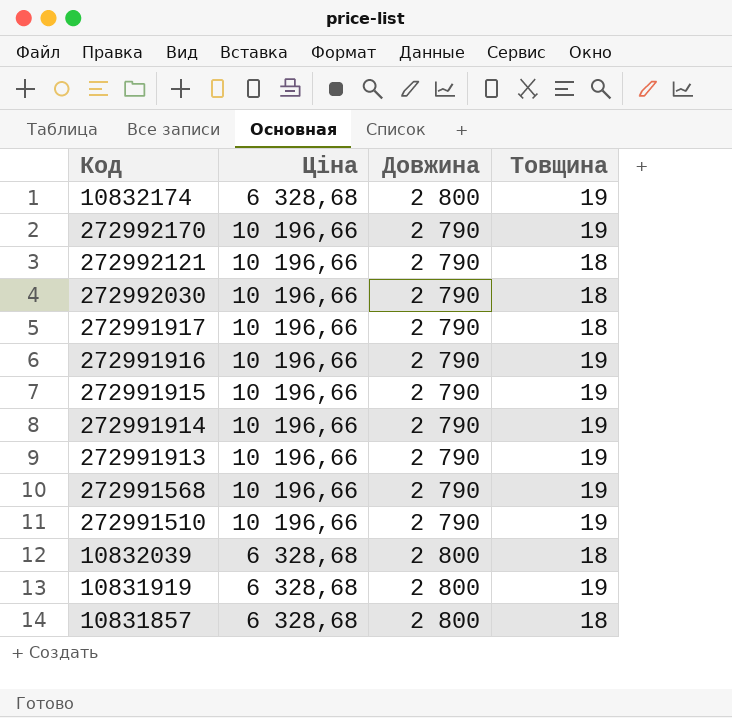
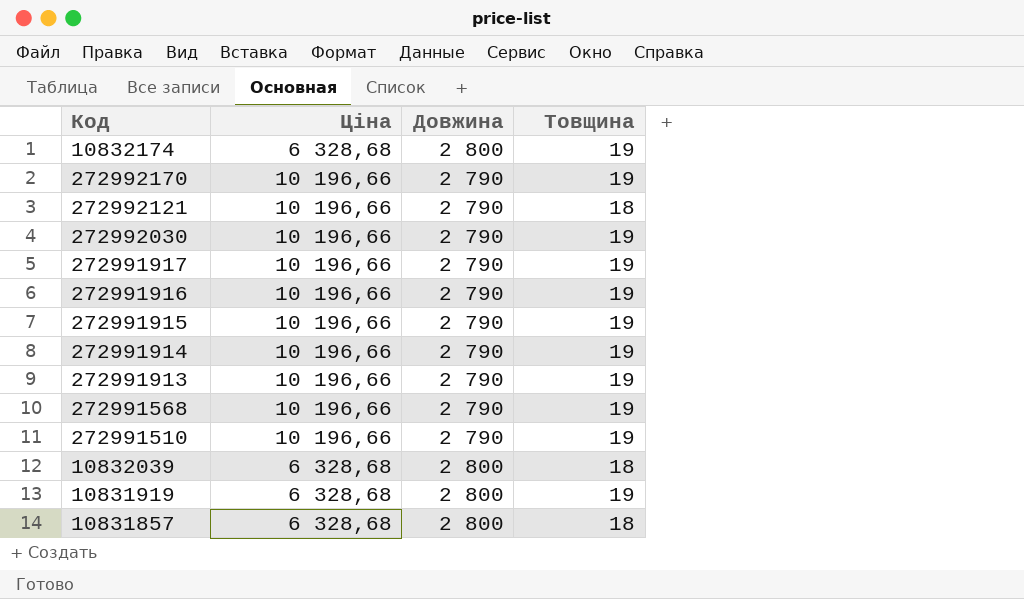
272992030 | Товщина: 18 -> 19
272991917 | Товщина: 18 -> 19

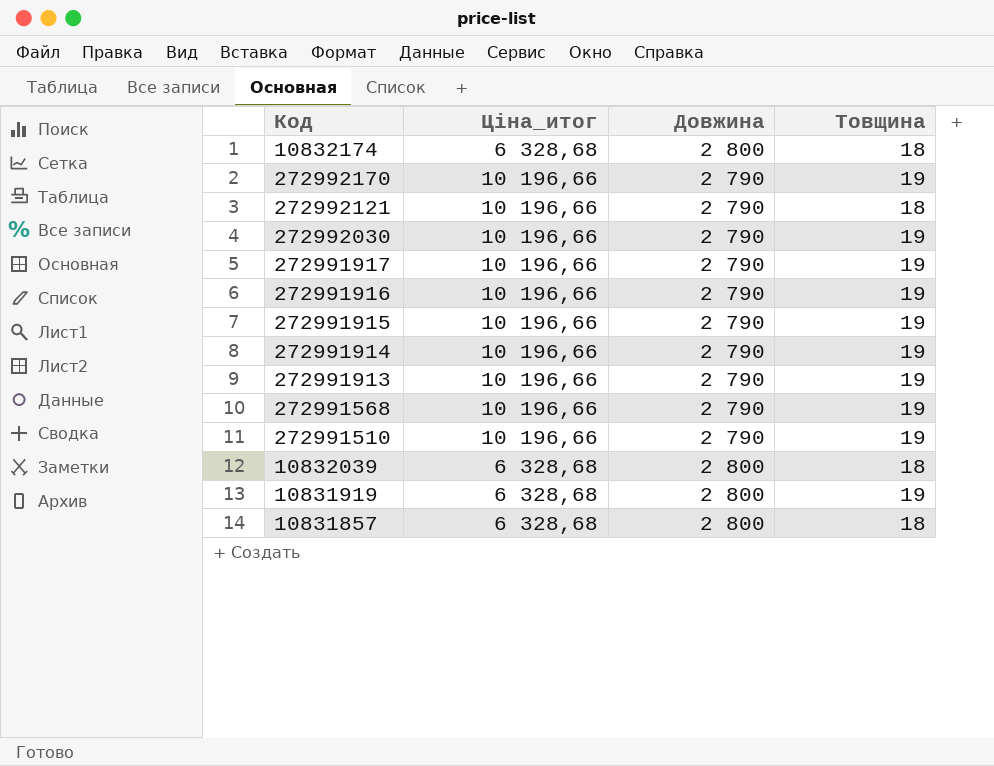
column name: Ціна -> Ціна_итог
10832174 | Товщина: 19 -> 18

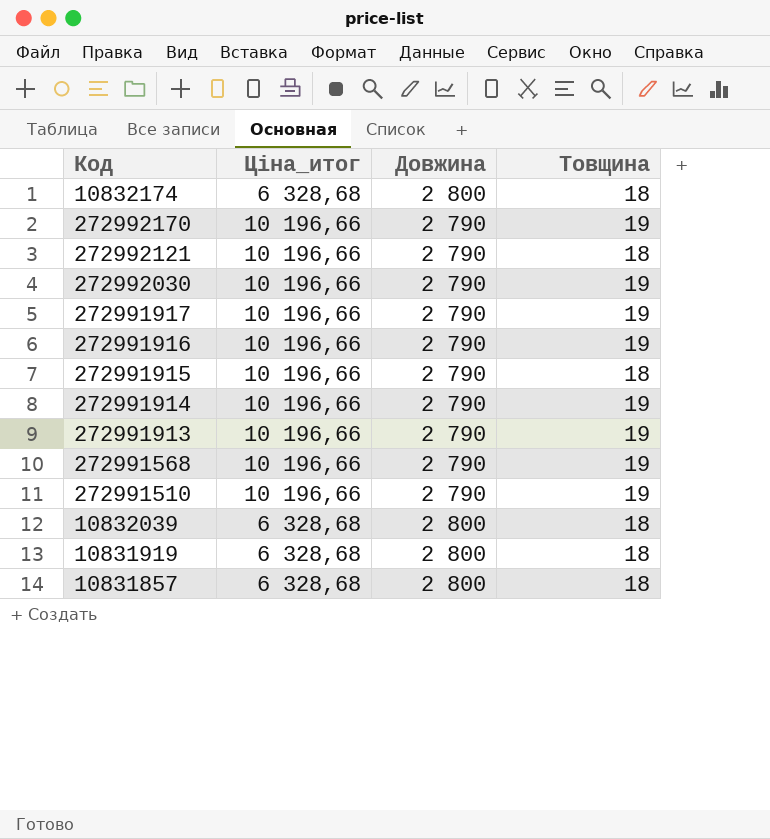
272991915 | Товщина: 19 -> 18
10831919 | Товщина: 19 -> 18

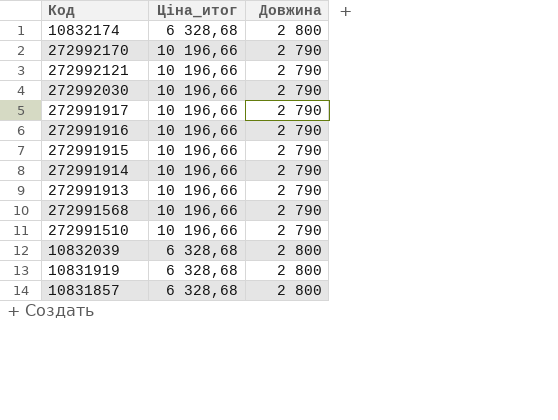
column Товщина | position: 4 -> none

